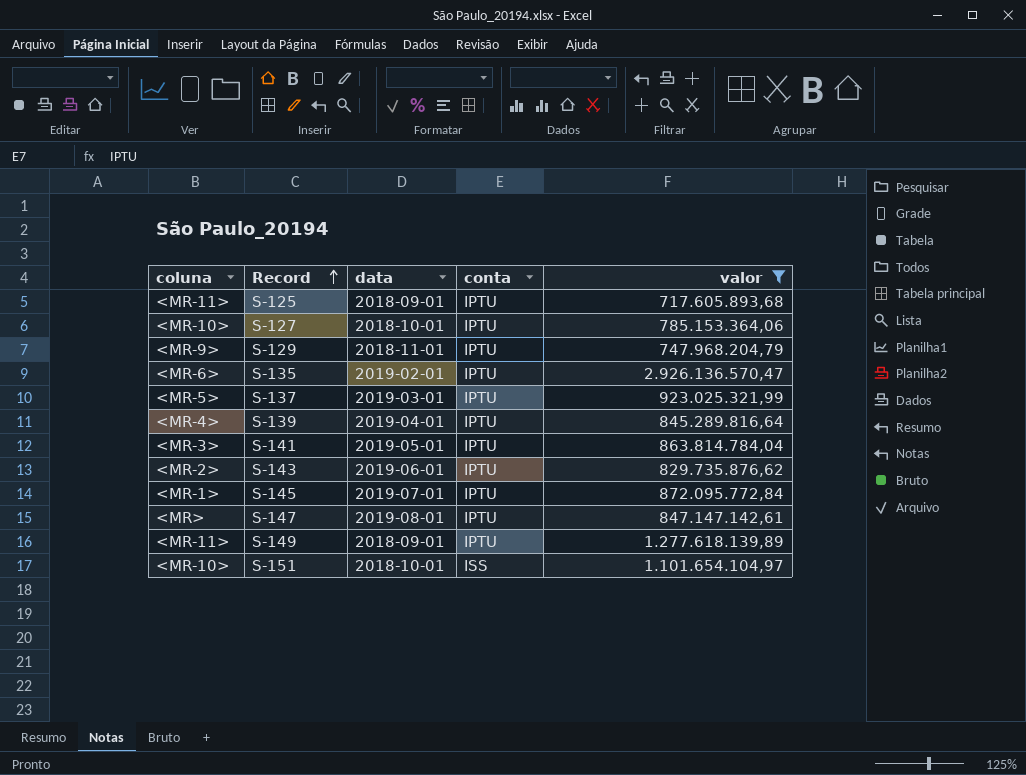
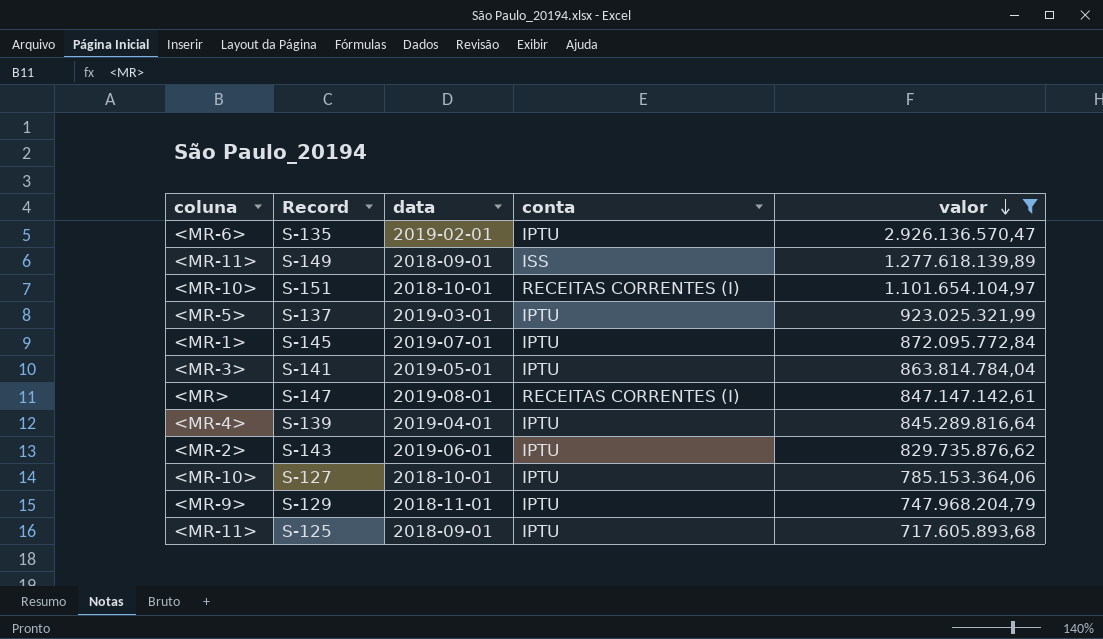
row order: Record ascending -> valor descending
S-149 | conta: IPTU -> ISS
S-151 | conta: ISS -> RECEITAS CORRENTES (I)
S-147 | conta: IPTU -> RECEITAS CORRENTES (I)

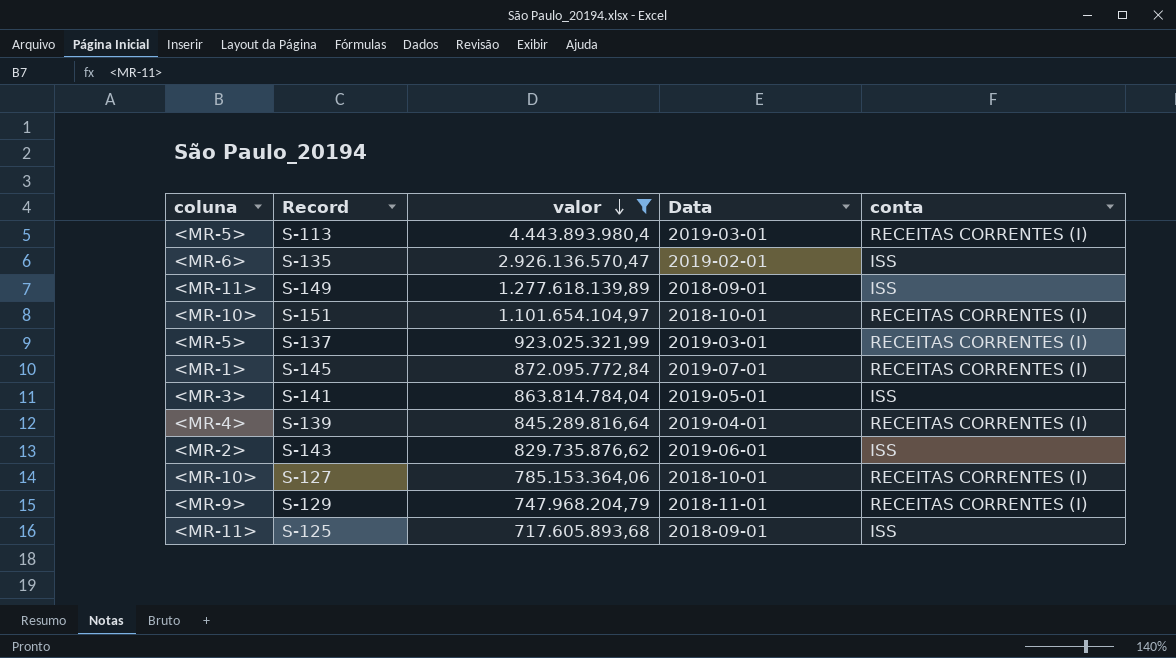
column valor | position: 5 -> 3
column name: data -> Data
row S-147: <MR> | 2019-08-01 | RECEITAS CORRENTES (I) | 847.147.142,61 -> none
row S-113: none -> <MR-5> | 4.443.893.980,4 | 2019-03-01 | RECEITAS CORRENTES (I)
S-135 | conta: IPTU -> ISS
S-137 | conta: IPTU -> RECEITAS CORRENTES (I)
S-145 | conta: IPTU -> RECEITAS CORRENTES (I)
S-141 | conta: IPTU -> ISS
S-139 | conta: IPTU -> RECEITAS CORRENTES (I)
S-143 | conta: IPTU -> ISS
S-127 | conta: IPTU -> RECEITAS CORRENTES (I)
S-129 | conta: IPTU -> RECEITAS CORRENTES (I)
S-125 | conta: IPTU -> ISS

